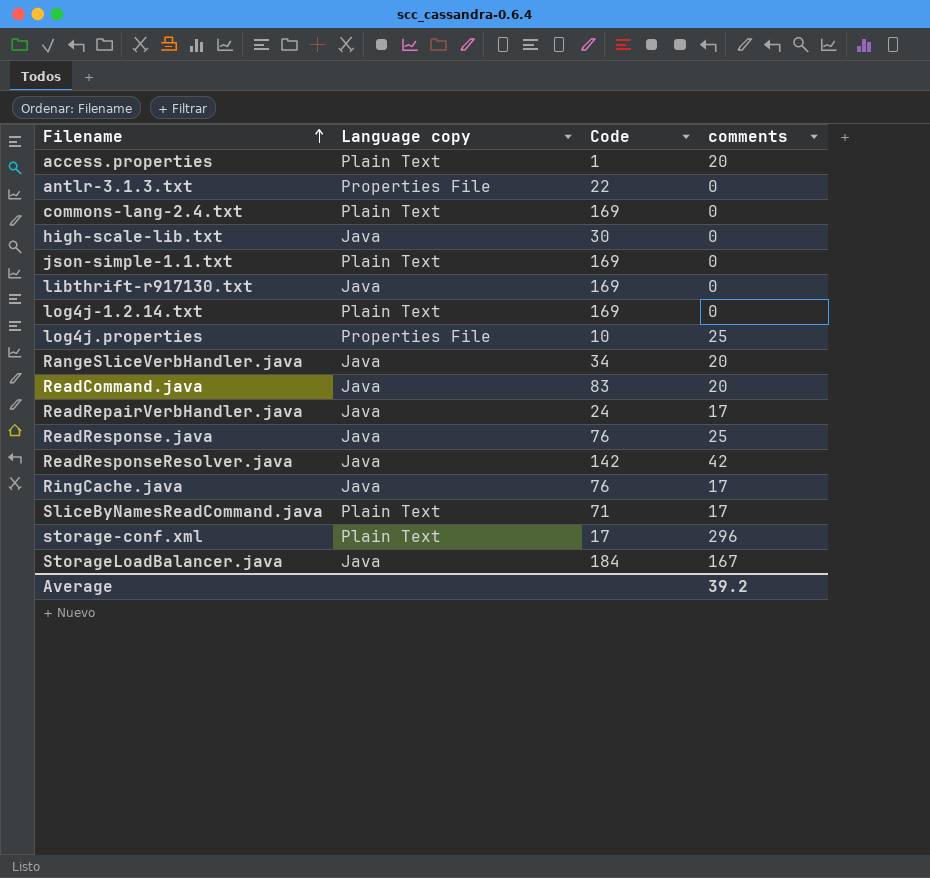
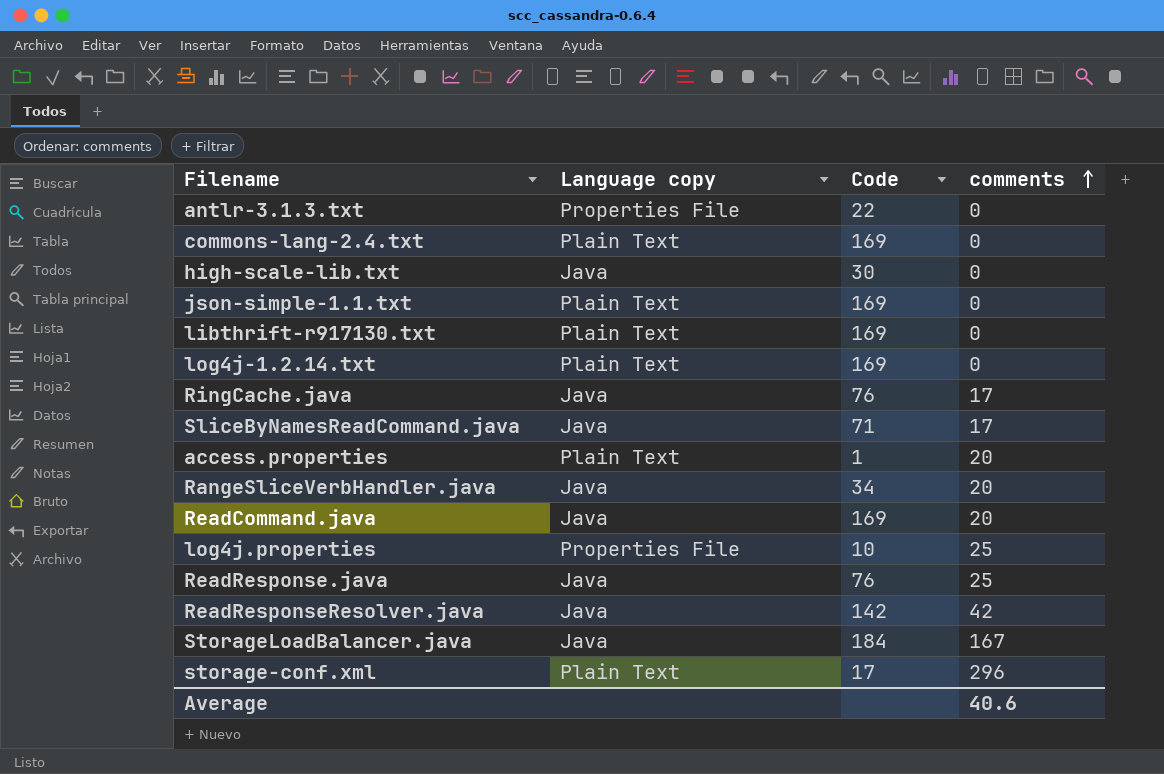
row order: Filename ascending -> comments ascending
row ReadRepairVerbHandler.java: Java | 24 | 17 -> none
libthrift-r917130.txt | Language copy: Java -> Plain Text
SliceByNamesReadCommand.java | Language copy: Plain Text -> Java
ReadCommand.java | Code: 83 -> 169
Average | comments: 39.2 -> 40.6

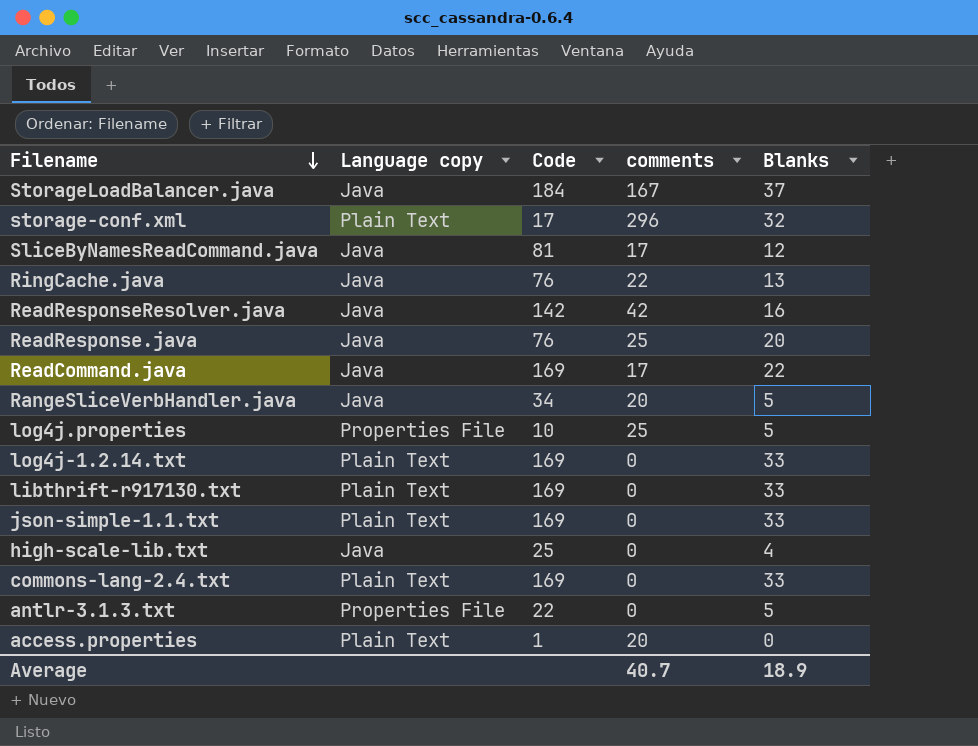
row order: comments ascending -> Filename descending
column Blanks | position: none -> 5
SliceByNamesReadCommand.java | Code: 71 -> 81
RingCache.java | comments: 17 -> 22
ReadCommand.java | comments: 20 -> 17
high-scale-lib.txt | Code: 30 -> 25
Average | comments: 40.6 -> 40.7

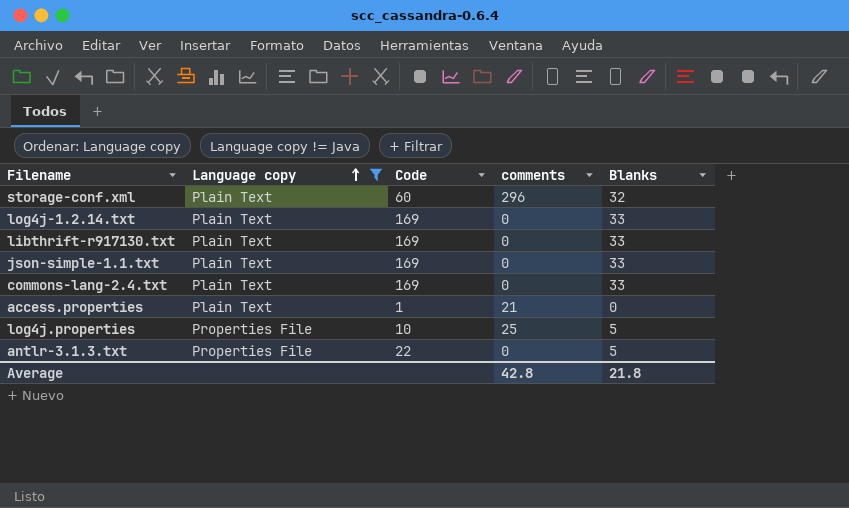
filter: none -> Language copy != Java
row order: Filename descending -> Language copy ascending
storage-conf.xml | Code: 17 -> 60
access.properties | comments: 20 -> 21
Average | comments: 40.7 -> 42.8
Average | Blanks: 18.9 -> 21.8

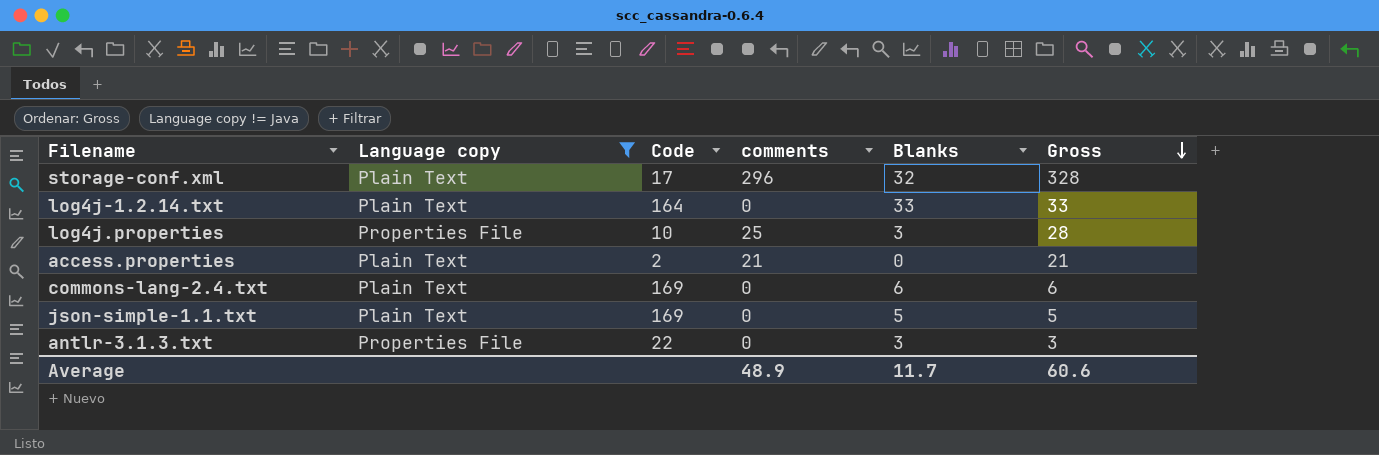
row order: Language copy ascending -> Gross descending
column Gross | formula: none -> [comments] + [Blanks]
row libthrift-r917130.txt: Plain Text | 169 | 0 | 33 -> none
storage-conf.xml | Code: 60 -> 17
log4j-1.2.14.txt | Code: 169 -> 164
log4j.properties | Blanks: 5 -> 3
access.properties | Code: 1 -> 2
commons-lang-2.4.txt | Blanks: 33 -> 6
json-simple-1.1.txt | Blanks: 33 -> 5
antlr-3.1.3.txt | Blanks: 5 -> 3
Average | comments: 42.8 -> 48.9
Average | Blanks: 21.8 -> 11.7

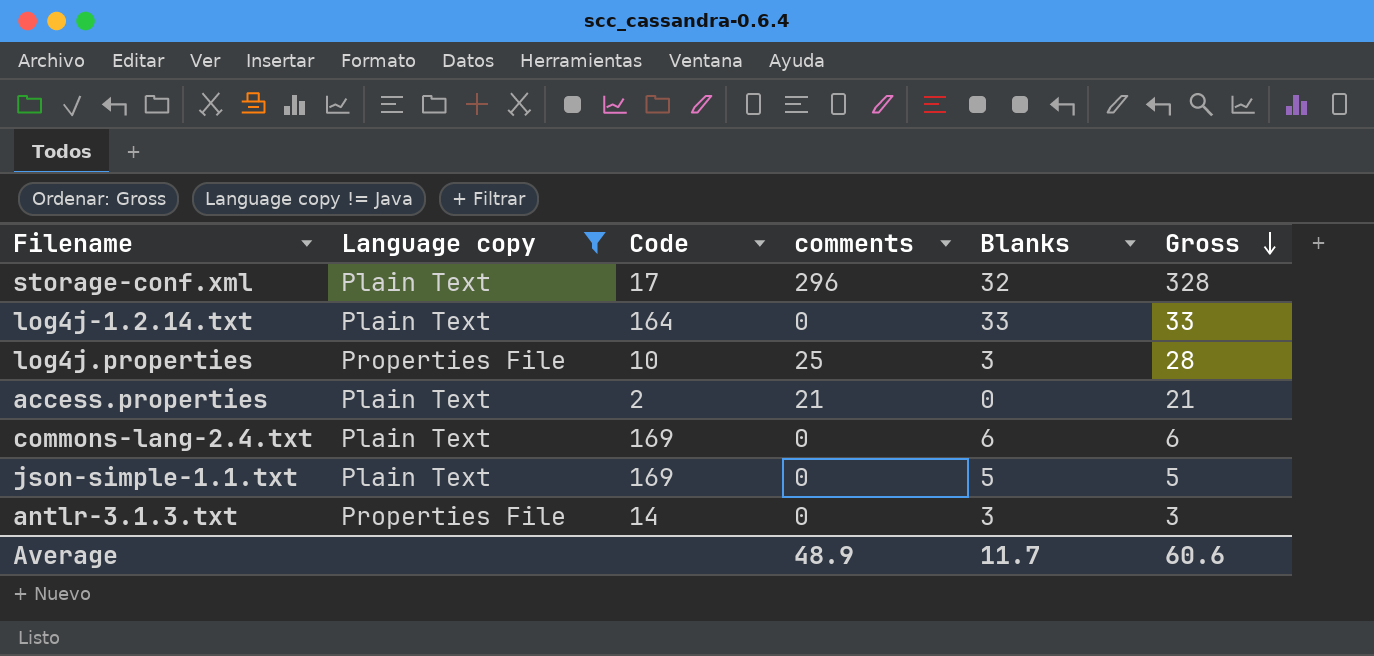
antlr-3.1.3.txt | Code: 22 -> 14

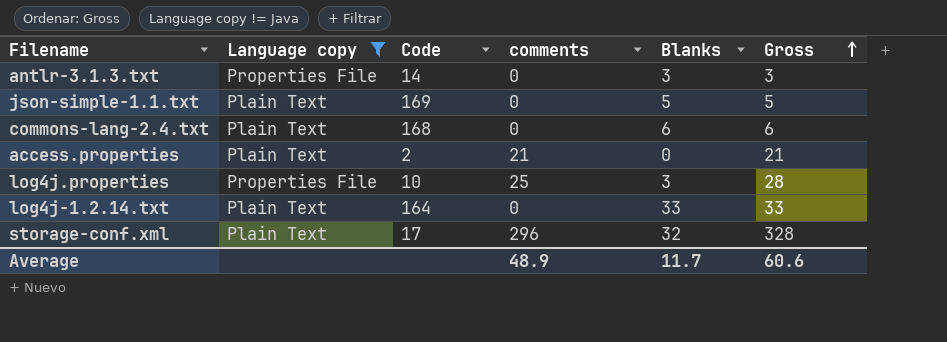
row order: Gross descending -> Gross ascending
commons-lang-2.4.txt | Code: 169 -> 168

